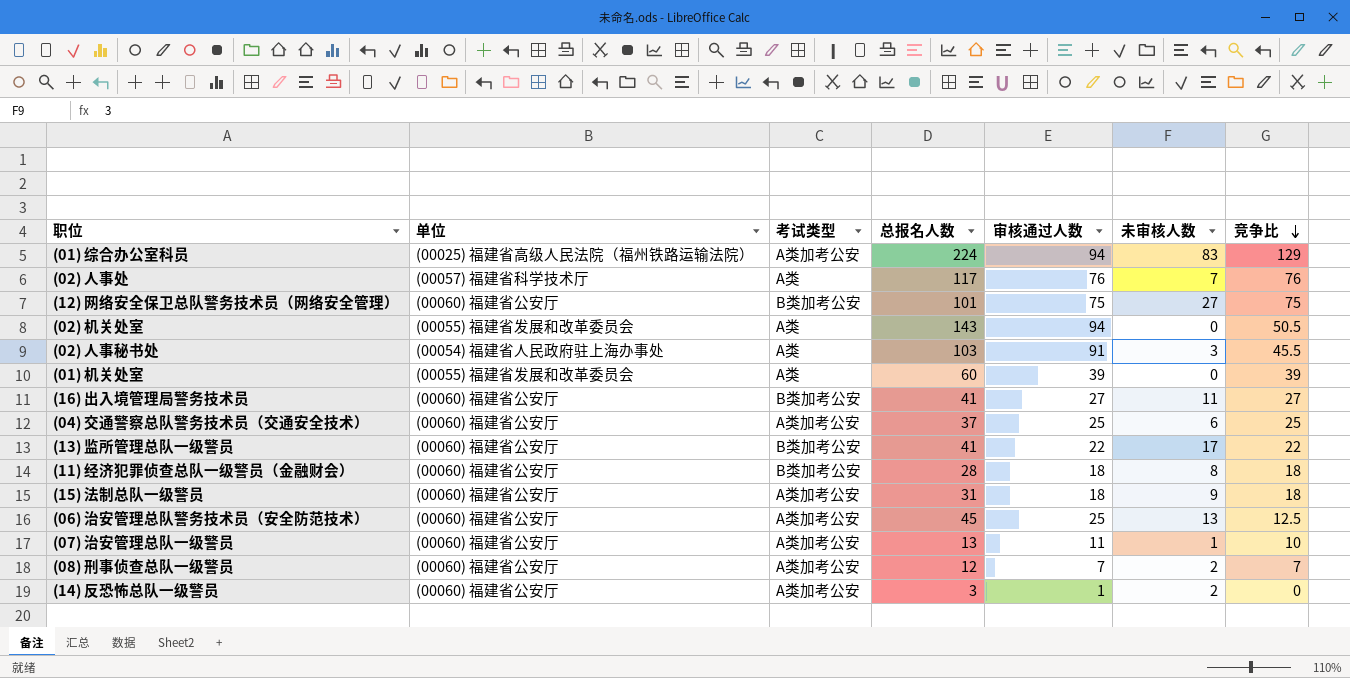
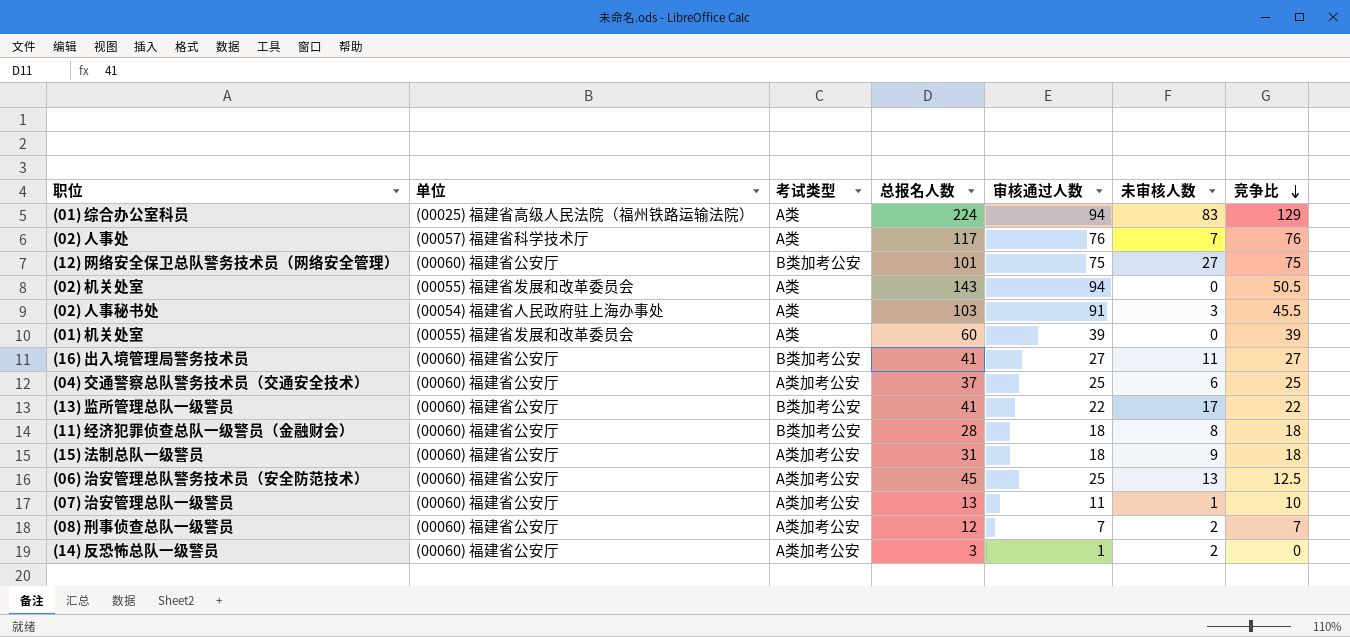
(01) 综合办公室科员 | 考试类型: A类加考公安 -> A类

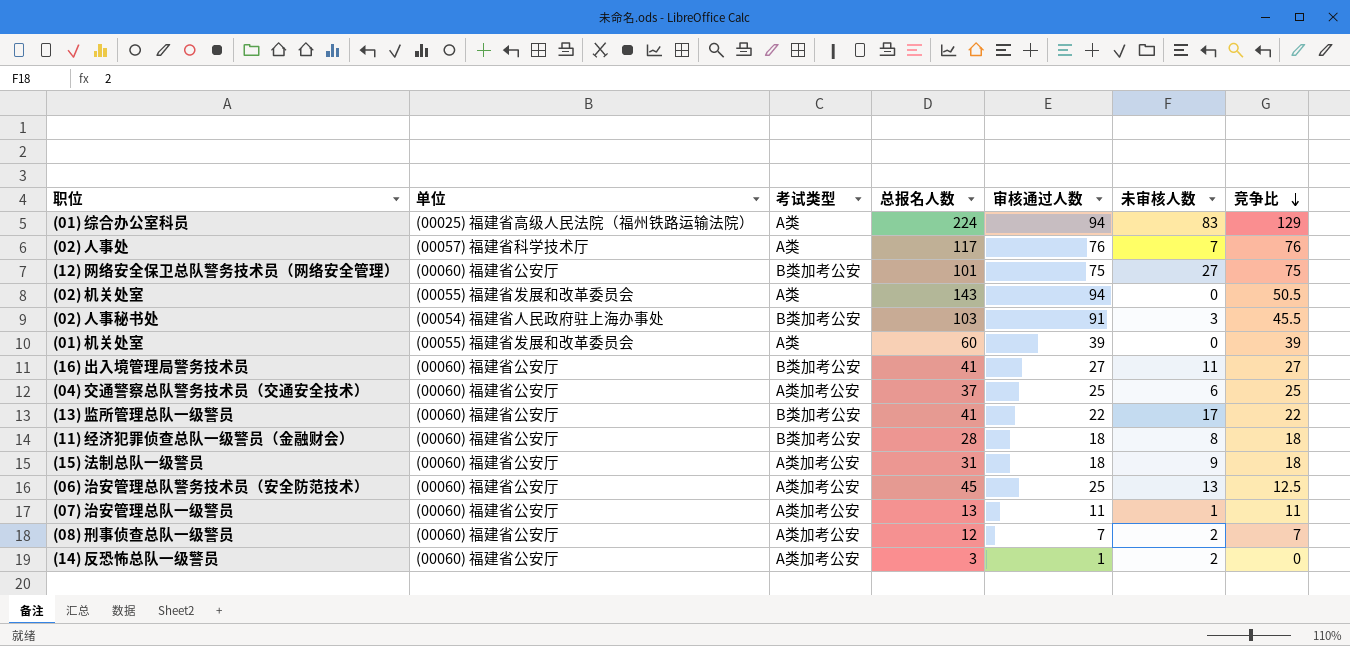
(02) 人事秘书处 | 考试类型: A类 -> B类加考公安
(07) 治安管理总队一级警员 | 竞争比: 10 -> 11

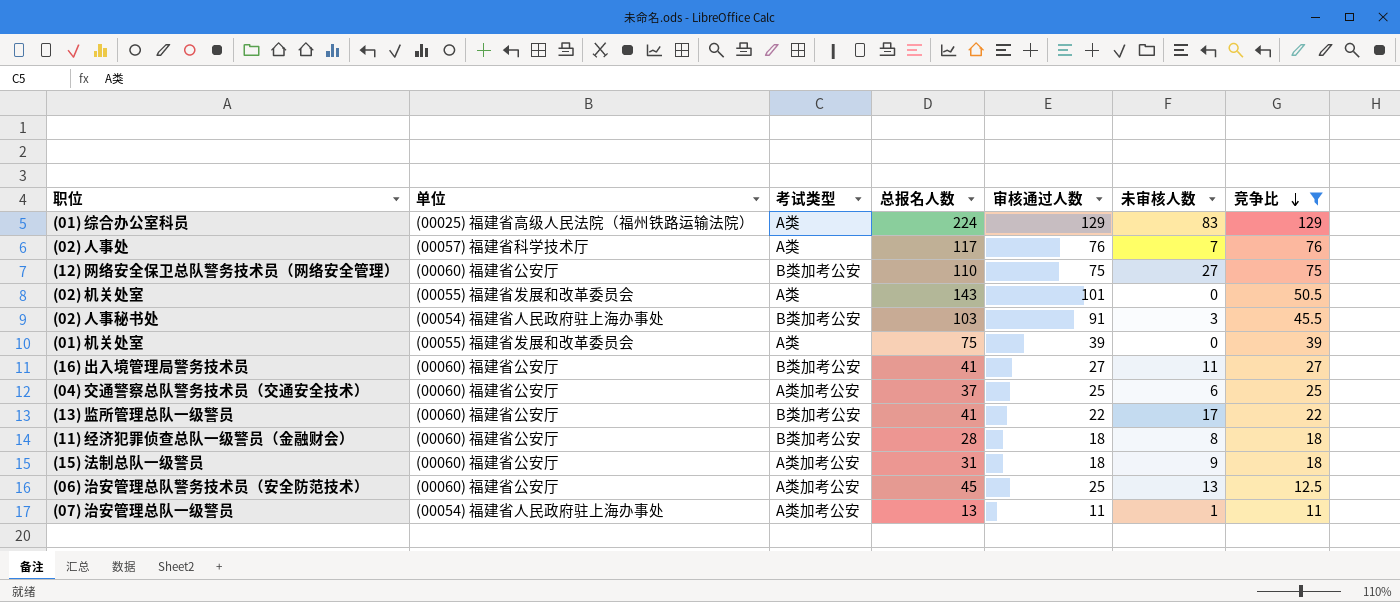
filter: none -> 竞争比 >= 11
(01) 综合办公室科员 | 审核通过人数: 94 -> 129
(12) 网络安全保卫总队警务技术员（网络安全管理） | 总报名人数: 101 -> 110
(02) 机关处室 | 审核通过人数: 94 -> 101
(01) 机关处室 | 总报名人数: 60 -> 75
(07) 治安管理总队一级警员 | 单位: (00060) 福建省公安厅 -> (00054) 福建省人民政府驻上海办事处

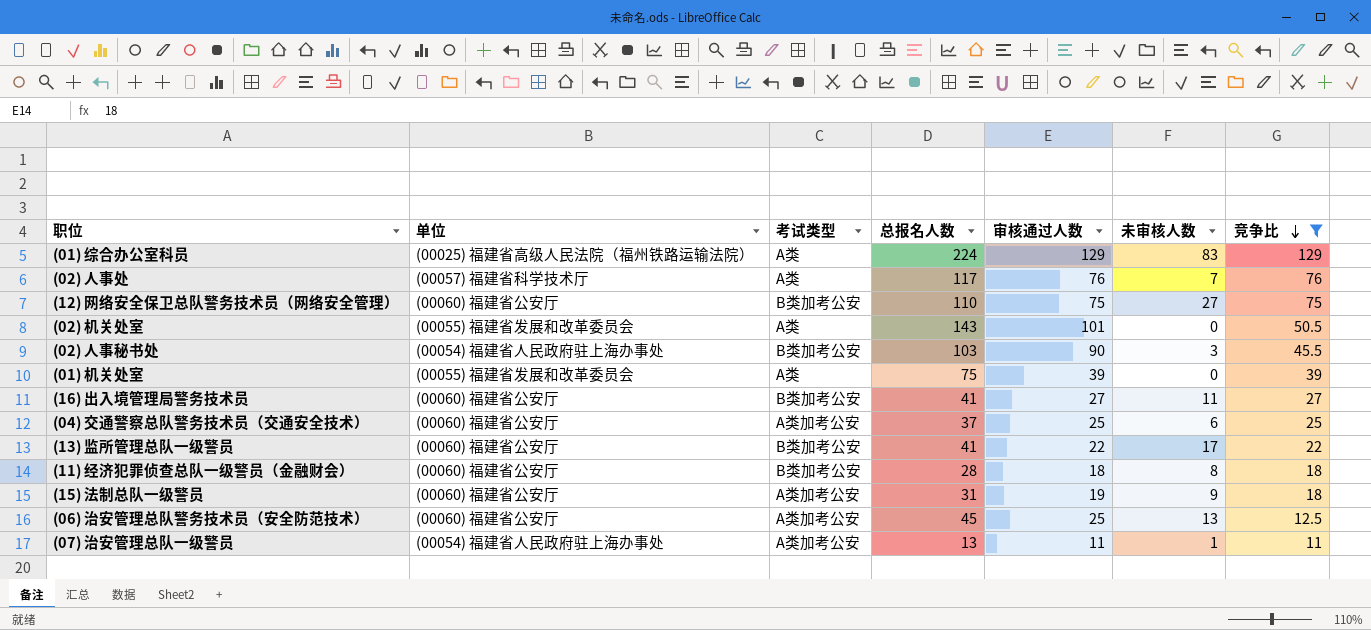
(02) 人事秘书处 | 审核通过人数: 91 -> 90
(15) 法制总队一级警员 | 审核通过人数: 18 -> 19

